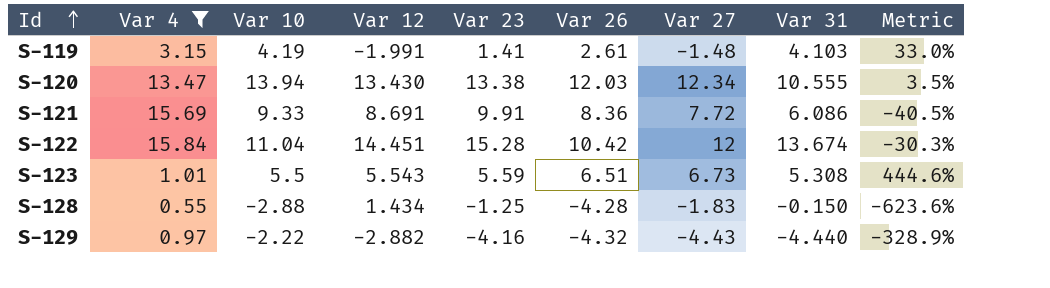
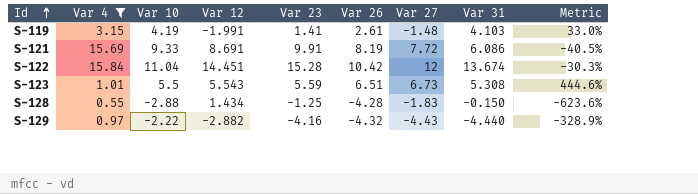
row S-120: 13.47 | 13.94 | 13.430 | 13.38 | 12.03 | 12.34 | 10.555 | 3.5% -> none
S-121 | Var 26: 8.36 -> 8.19

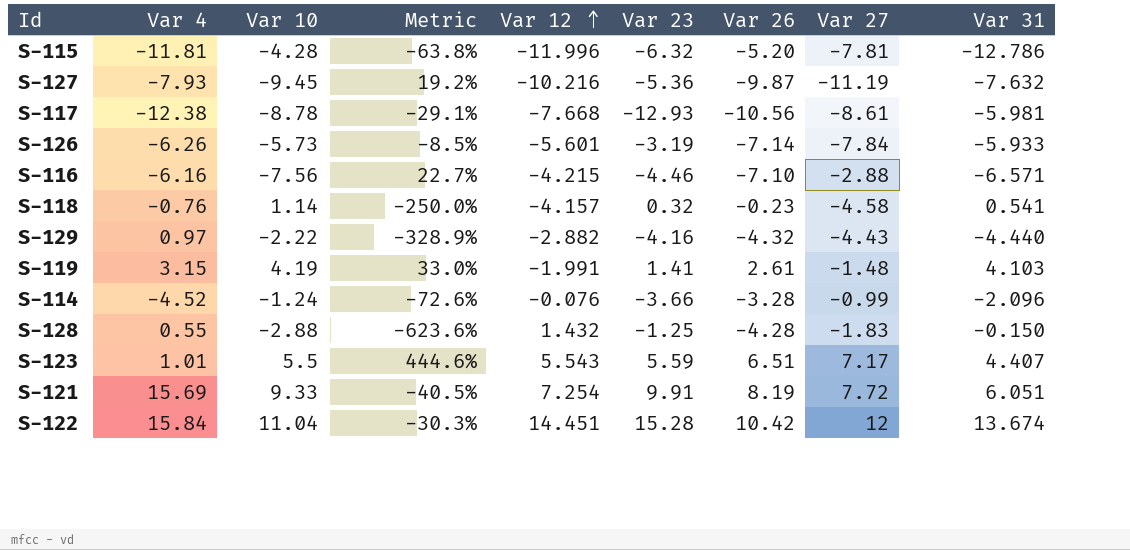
filter: Var 4 >= 0.55 -> none
row order: Id ascending -> Var 12 ascending
column Metric | position: 9 -> 4
S-128 | Var 12: 1.434 -> 1.432
S-123 | Var 27: 6.73 -> 7.17
S-123 | Var 31: 5.308 -> 4.407
S-121 | Var 12: 8.691 -> 7.254
S-121 | Var 31: 6.086 -> 6.051

